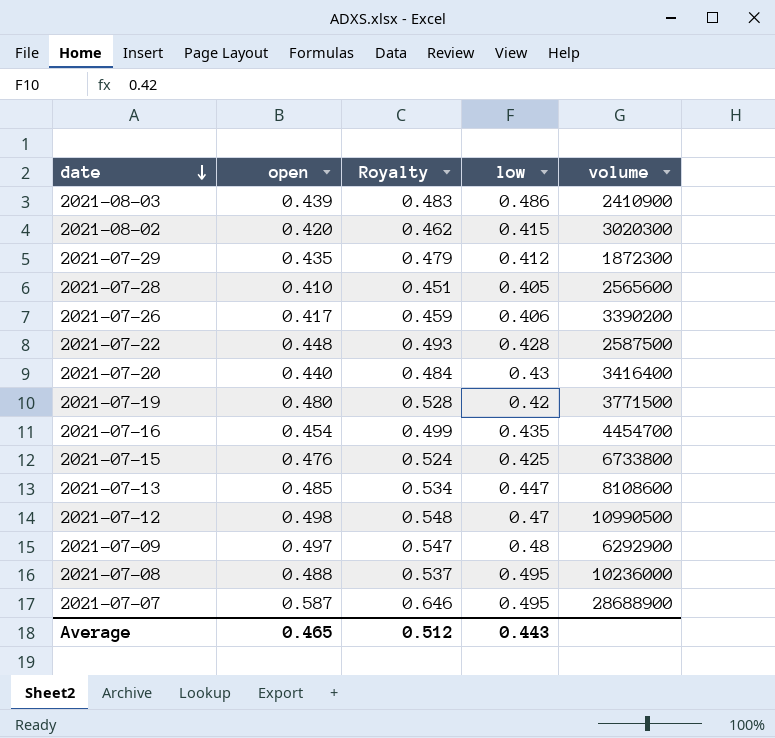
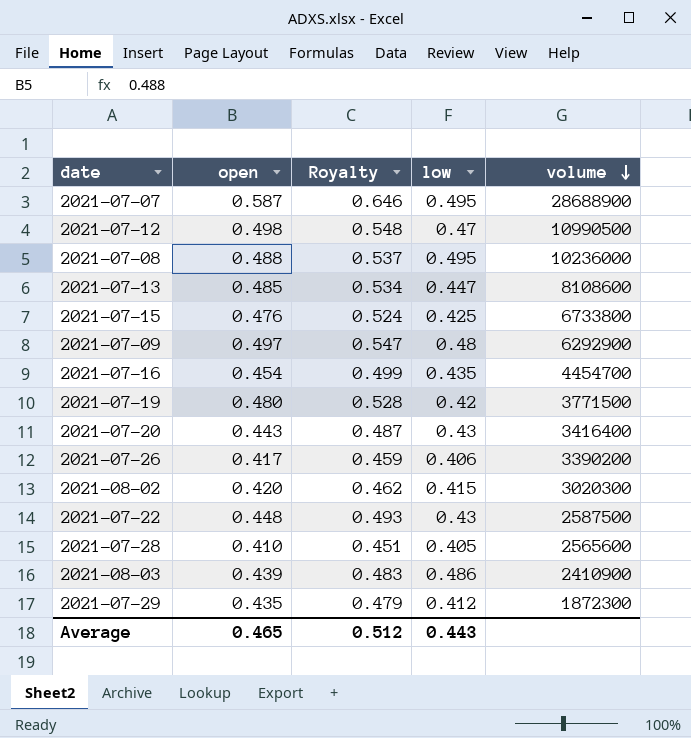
row order: date descending -> volume descending
2021-07-20 | open: 0.440 -> 0.443
2021-07-20 | Royalty: 0.484 -> 0.487
2021-07-22 | low: 0.428 -> 0.43

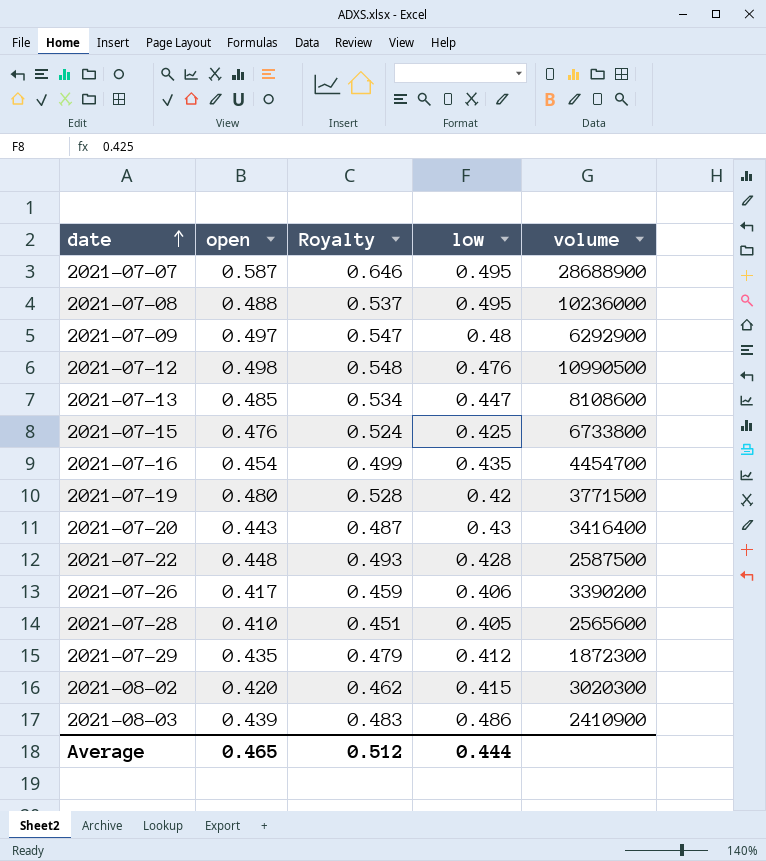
row order: volume descending -> date ascending
2021-07-12 | low: 0.47 -> 0.476
2021-07-22 | low: 0.43 -> 0.428
Average | low: 0.443 -> 0.444

